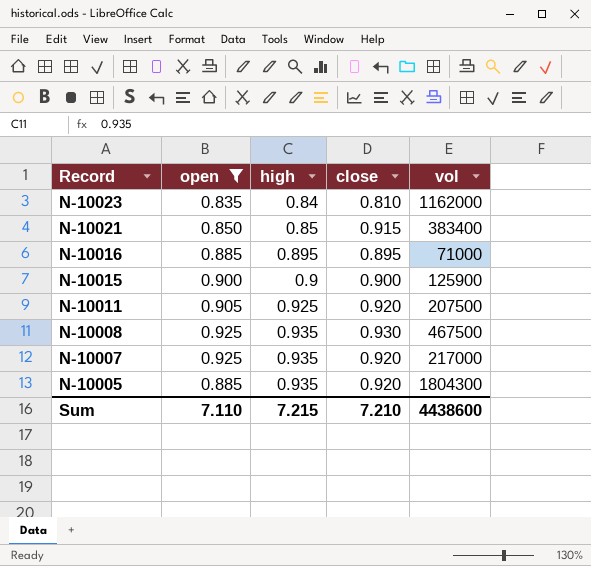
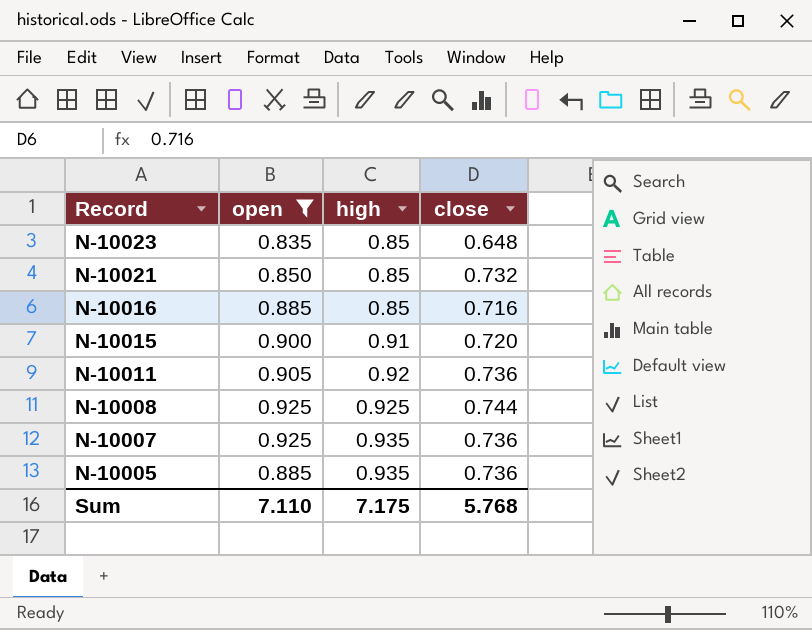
column vol | position: 5 -> none
N-10023 | high: 0.84 -> 0.85
N-10023 | close: 0.810 -> 0.648
N-10021 | close: 0.915 -> 0.732
N-10016 | high: 0.895 -> 0.85
N-10016 | close: 0.895 -> 0.716
N-10015 | high: 0.9 -> 0.91
N-10015 | close: 0.900 -> 0.720
N-10011 | high: 0.925 -> 0.92
N-10011 | close: 0.920 -> 0.736
N-10008 | high: 0.935 -> 0.925
N-10008 | close: 0.930 -> 0.744
N-10007 | close: 0.920 -> 0.736
N-10005 | close: 0.920 -> 0.736
Sum | high: 7.215 -> 7.175
Sum | close: 7.210 -> 5.768

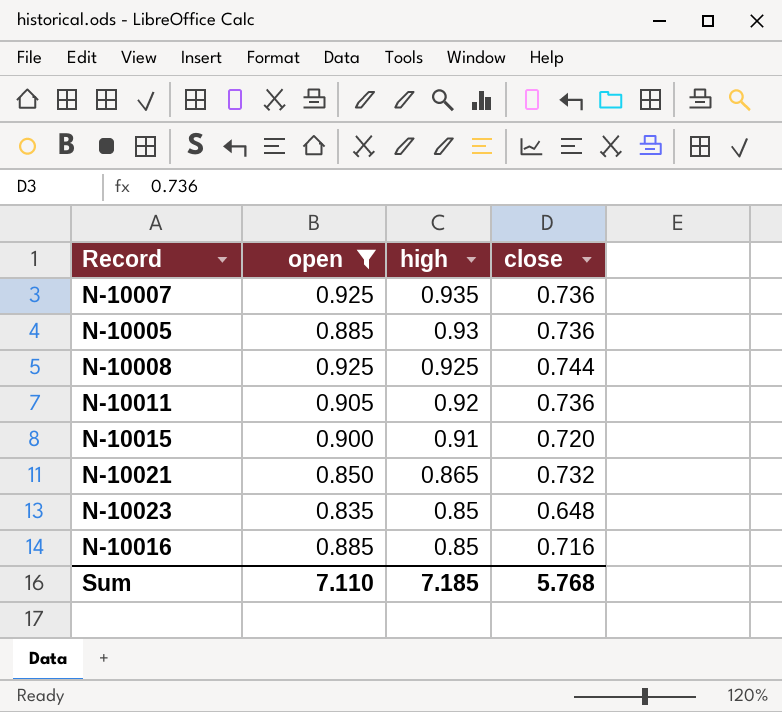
row order: Record descending -> high descending
N-10005 | high: 0.935 -> 0.93
N-10021 | high: 0.85 -> 0.865
Sum | high: 7.175 -> 7.185

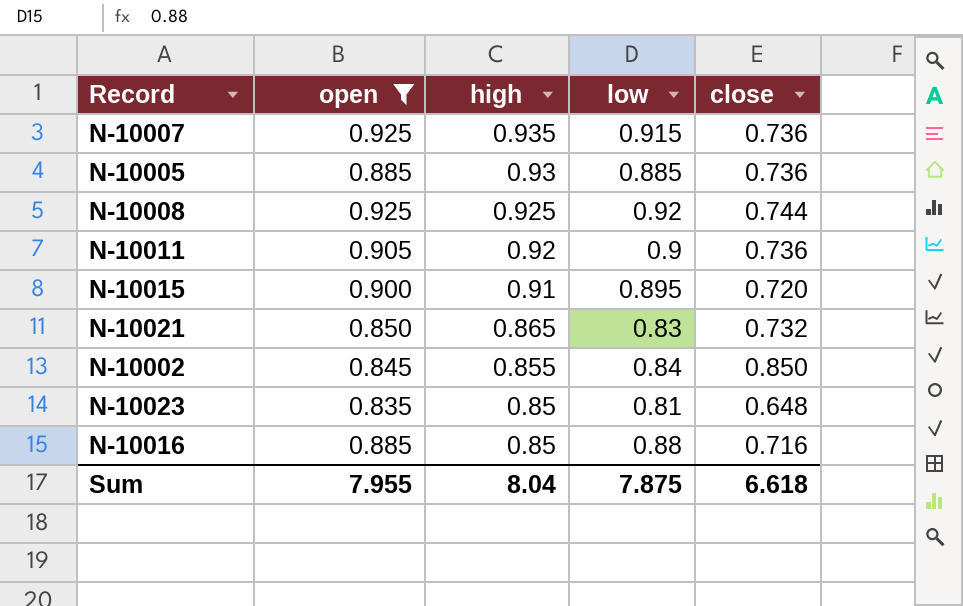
column low | position: none -> 4
row N-10002: none -> 0.845 | 0.855 | 0.84 | 0.850
Sum | open: 7.110 -> 7.955
Sum | high: 7.185 -> 8.04
Sum | close: 5.768 -> 6.618

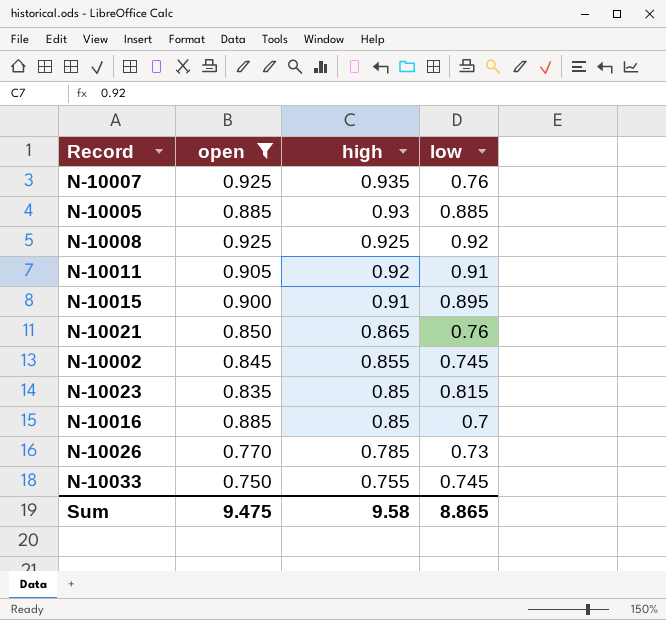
column close | position: 5 -> none
N-10007 | low: 0.915 -> 0.76
N-10011 | low: 0.9 -> 0.91
N-10021 | low: 0.83 -> 0.76
N-10002 | low: 0.84 -> 0.745
N-10023 | low: 0.81 -> 0.815
N-10016 | low: 0.88 -> 0.7
row N-10026: none -> 0.770 | 0.785 | 0.73
row N-10033: none -> 0.750 | 0.755 | 0.745
Sum | open: 7.955 -> 9.475
Sum | high: 8.04 -> 9.58
Sum | low: 7.875 -> 8.865

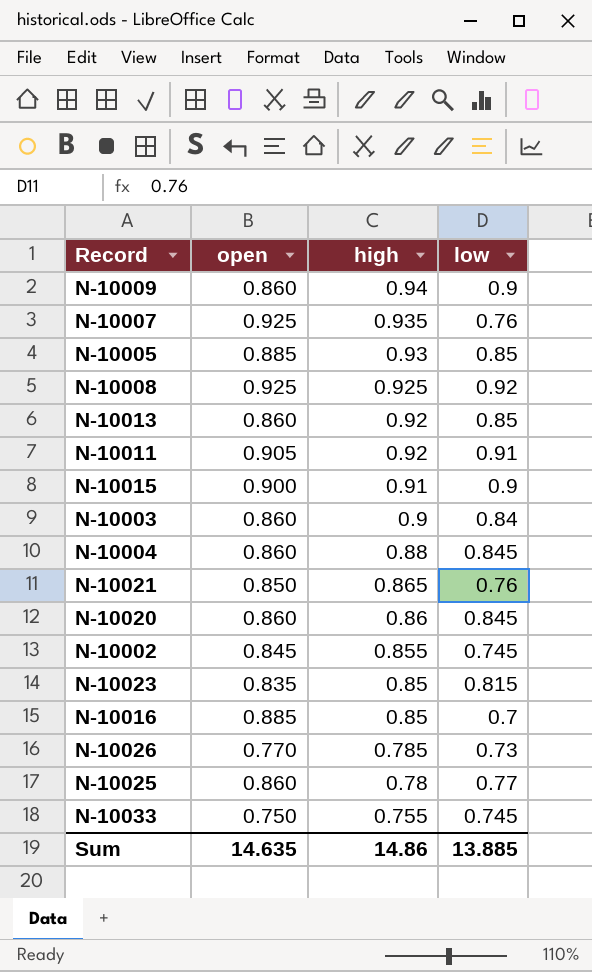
filter: open != 0.860 -> none
N-10005 | low: 0.885 -> 0.85
N-10015 | low: 0.895 -> 0.9
Sum | open: 9.475 -> 14.635
Sum | high: 9.58 -> 14.86
Sum | low: 8.865 -> 13.885

